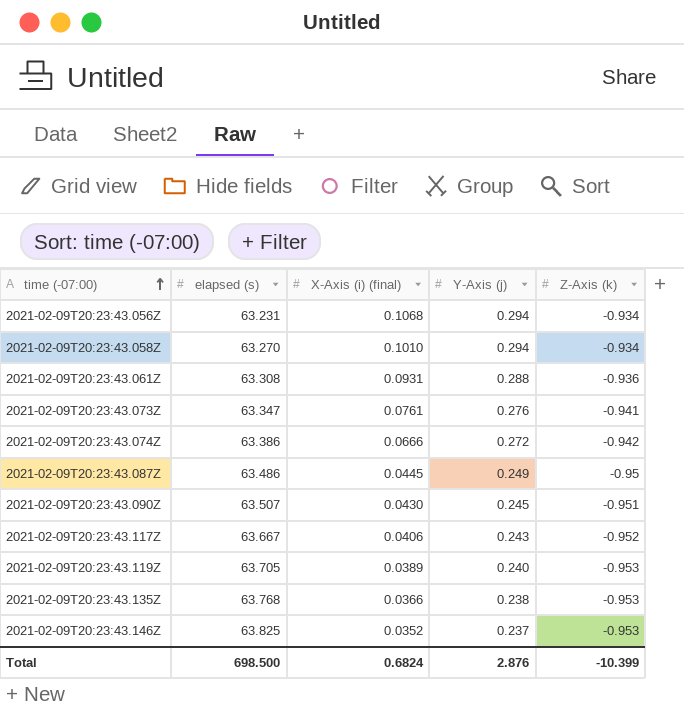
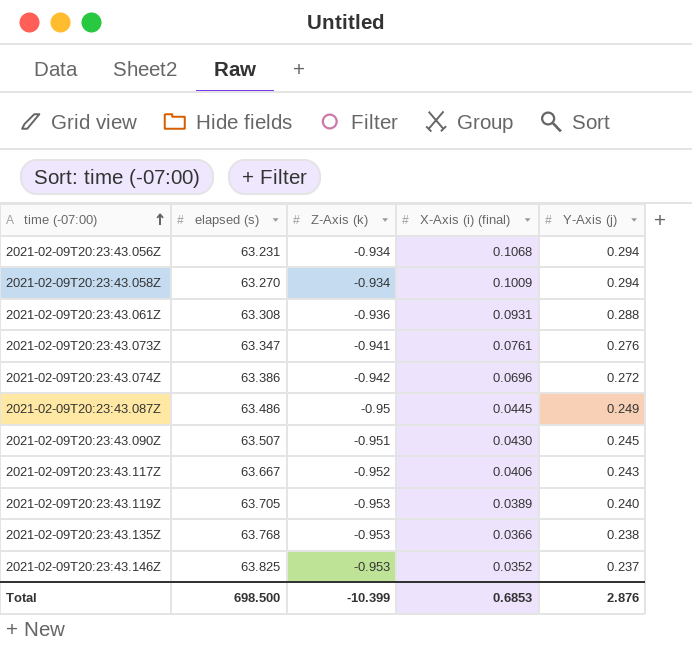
column Z-Axis (k) | position: 5 -> 3
2021-02-09T20:23:43.058Z | X-Axis (i) (final): 0.1010 -> 0.1009
2021-02-09T20:23:43.074Z | X-Axis (i) (final): 0.0666 -> 0.0696
Total | X-Axis (i) (final): 0.6824 -> 0.6853

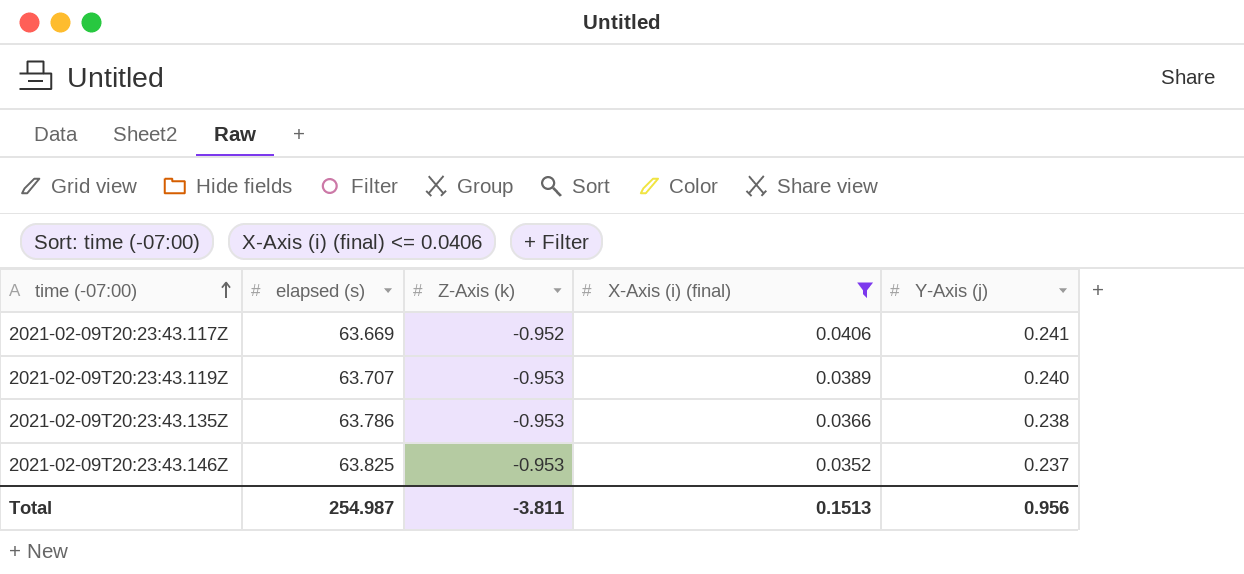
filter: none -> X-Axis (i) (final) <= 0.0406
2021-02-09T20:23:43.117Z | elapsed (s): 63.667 -> 63.669
2021-02-09T20:23:43.117Z | Y-Axis (j): 0.243 -> 0.241
2021-02-09T20:23:43.119Z | elapsed (s): 63.705 -> 63.707
2021-02-09T20:23:43.135Z | elapsed (s): 63.768 -> 63.786
Total | elapsed (s): 698.500 -> 254.987
Total | Z-Axis (k): -10.399 -> -3.811
Total | X-Axis (i) (final): 0.6853 -> 0.1513
Total | Y-Axis (j): 2.876 -> 0.956

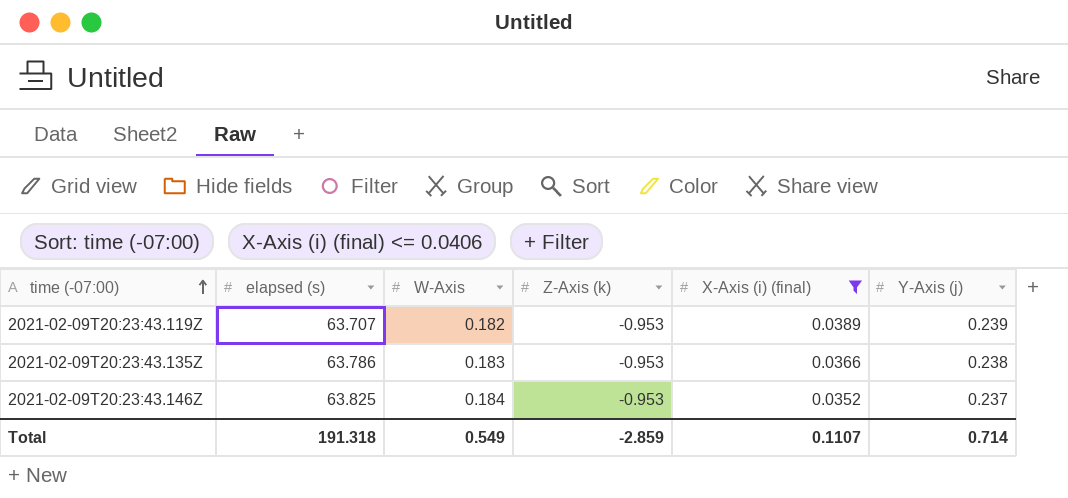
column W-Axis | position: none -> 3
row 2021-02-09T20:23:43.117Z: 63.669 | -0.952 | 0.0406 | 0.241 -> none
2021-02-09T20:23:43.119Z | Y-Axis (j): 0.240 -> 0.239
Total | elapsed (s): 254.987 -> 191.318
Total | Z-Axis (k): -3.811 -> -2.859
Total | X-Axis (i) (final): 0.1513 -> 0.1107
Total | Y-Axis (j): 0.956 -> 0.714

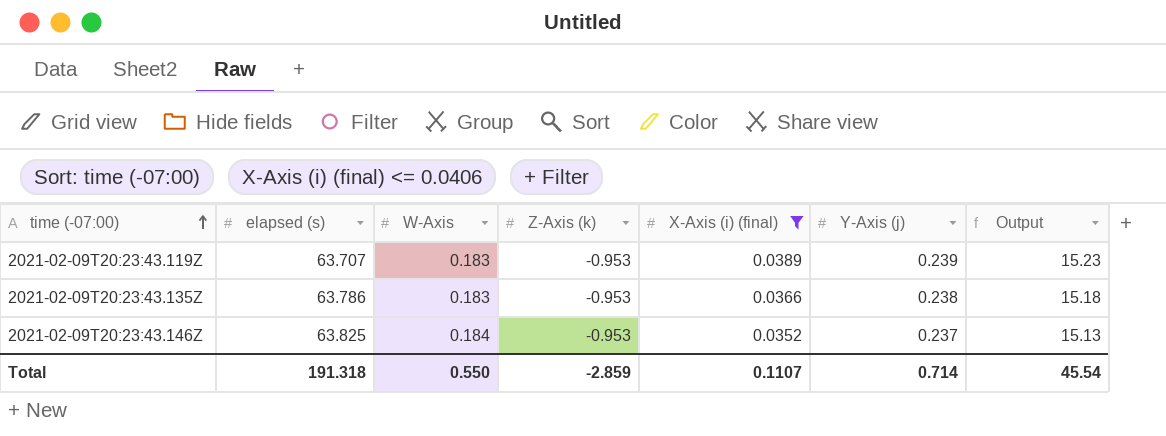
column Output | formula: none -> [elapsed (s)] * [Y-Axis (j)]
2021-02-09T20:23:43.119Z | W-Axis: 0.182 -> 0.183
Total | W-Axis: 0.549 -> 0.550

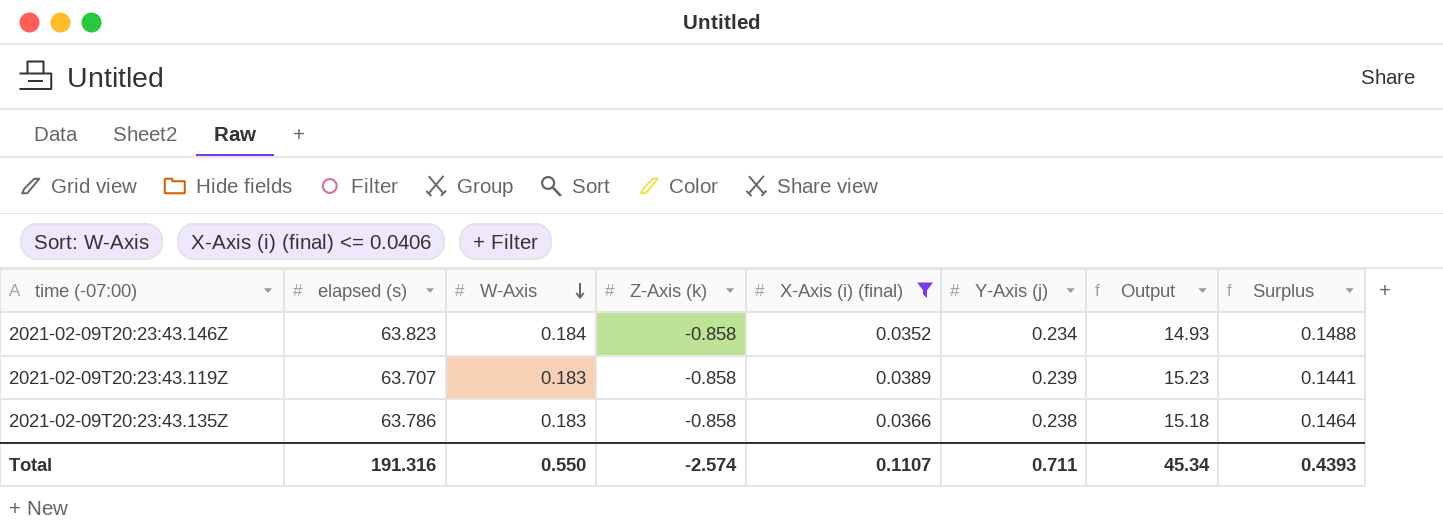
row order: time (-07:00) ascending -> W-Axis descending
column Surplus | formula: none -> [W-Axis] - [X-Axis (i) (final)]
2021-02-09T20:23:43.146Z | elapsed (s): 63.825 -> 63.823
2021-02-09T20:23:43.146Z | Z-Axis (k): -0.953 -> -0.858
2021-02-09T20:23:43.146Z | Y-Axis (j): 0.237 -> 0.234
2021-02-09T20:23:43.146Z | Output: 15.13 -> 14.93
2021-02-09T20:23:43.119Z | Z-Axis (k): -0.953 -> -0.858
2021-02-09T20:23:43.135Z | Z-Axis (k): -0.953 -> -0.858
Total | elapsed (s): 191.318 -> 191.316
Total | Z-Axis (k): -2.859 -> -2.574
Total | Y-Axis (j): 0.714 -> 0.711
Total | Output: 45.54 -> 45.34

